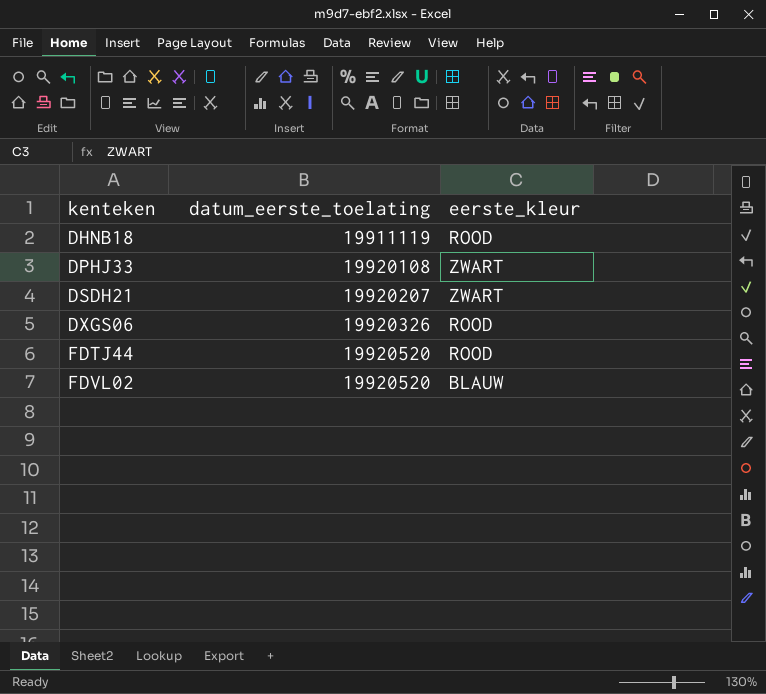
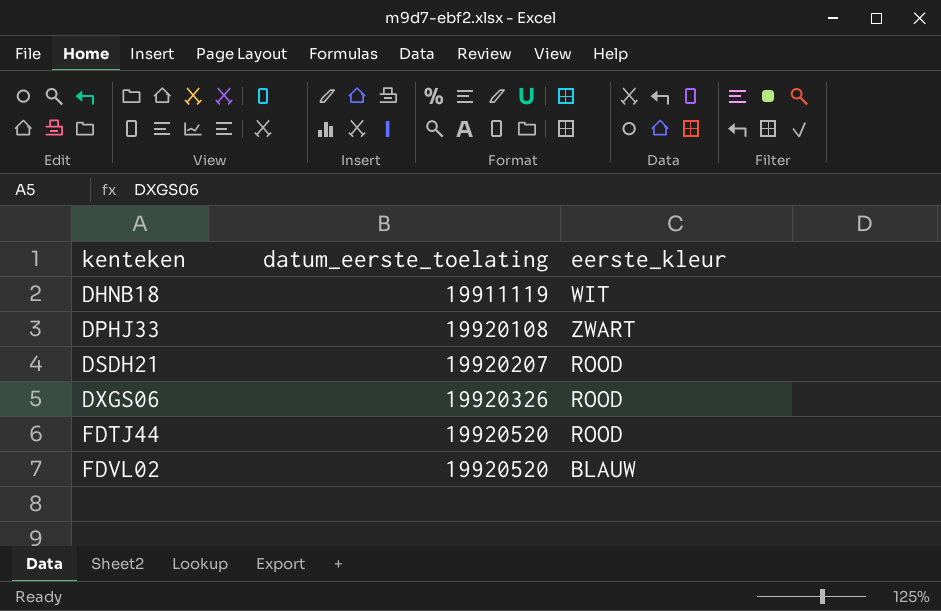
DHNB18 | eerste_kleur: ROOD -> WIT
DSDH21 | eerste_kleur: ZWART -> ROOD

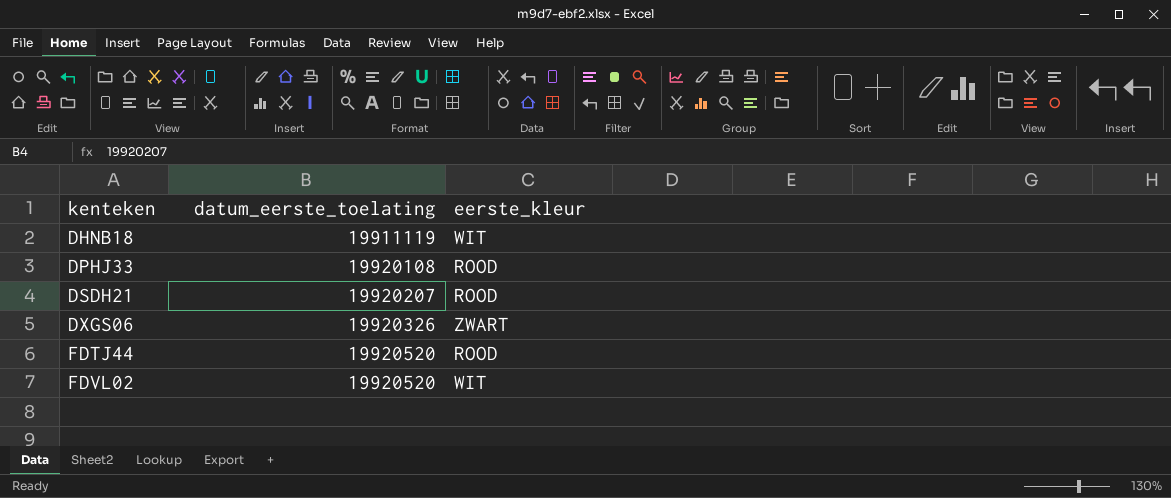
DPHJ33 | eerste_kleur: ZWART -> ROOD
DXGS06 | eerste_kleur: ROOD -> ZWART
FDVL02 | eerste_kleur: BLAUW -> WIT

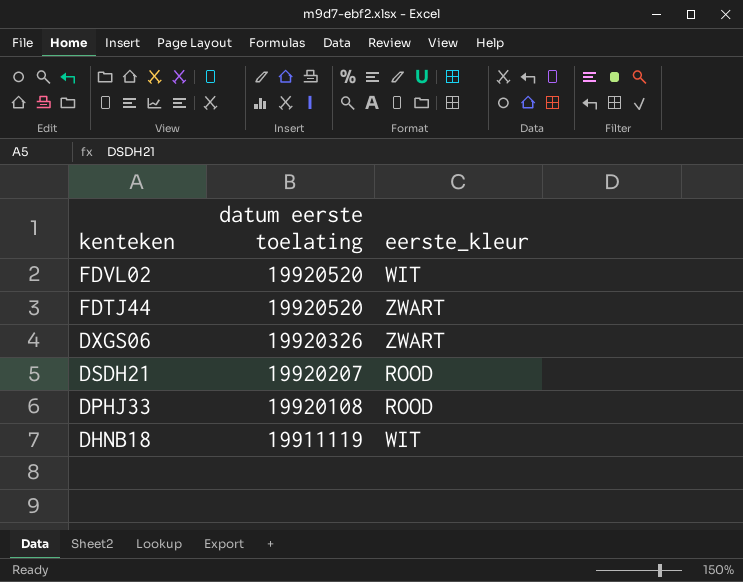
row order: kenteken ascending -> kenteken descending
column name: datum_eerste_toelating -> datum eerste toelating
FDTJ44 | eerste_kleur: ROOD -> ZWART

